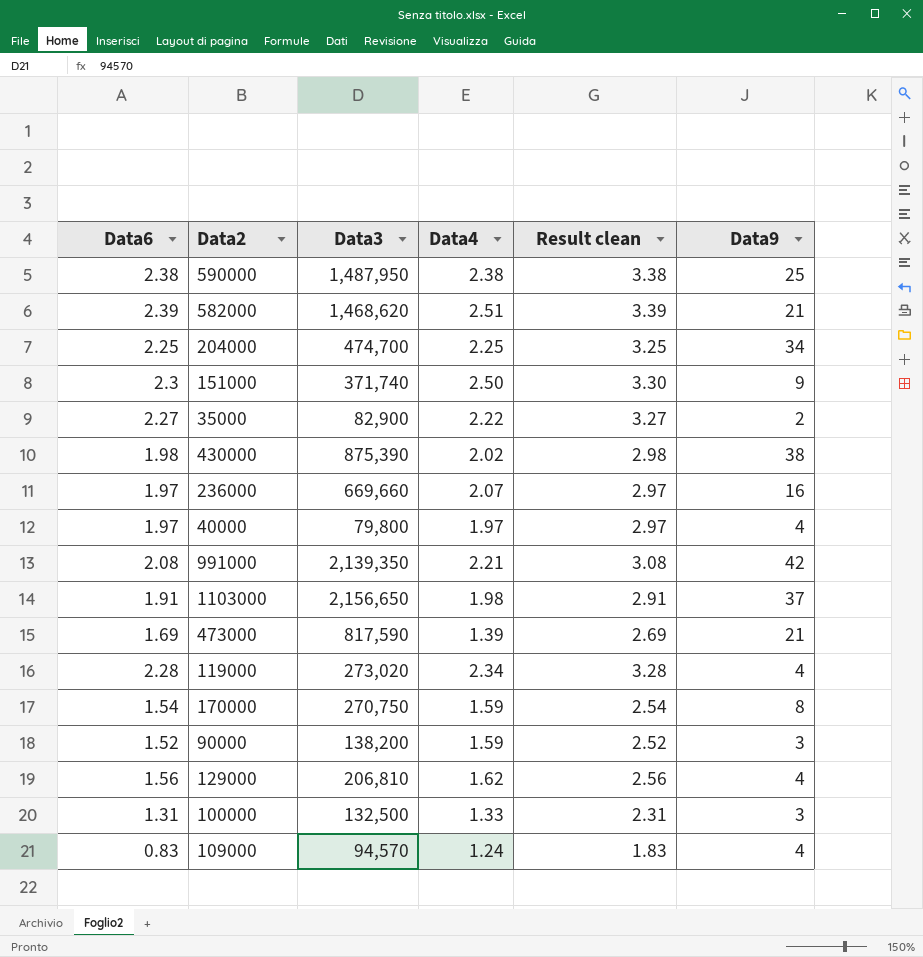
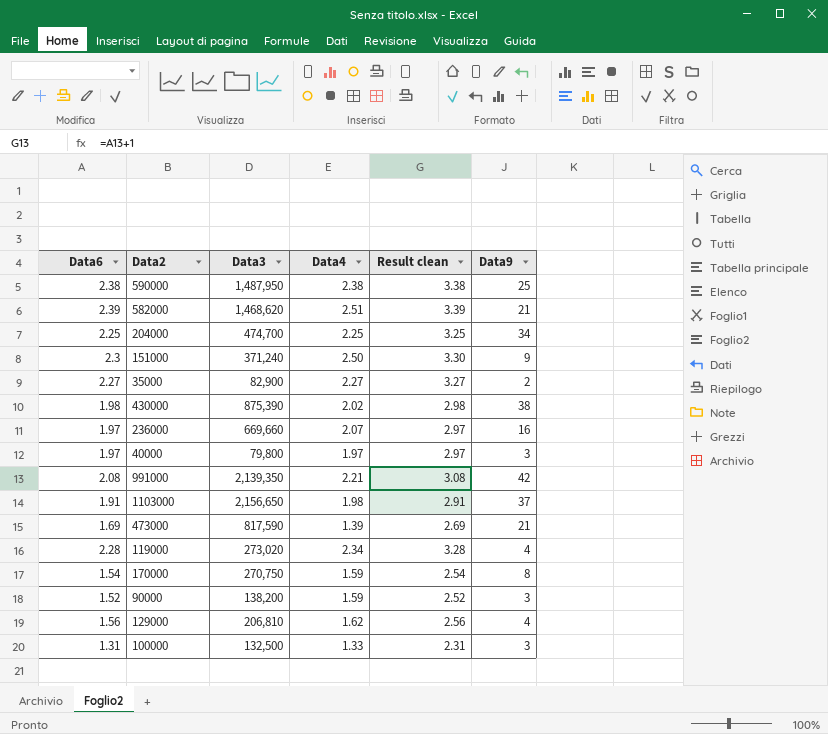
row 109000: 0.83 | 94,570 | 1.24 | 1.83 | 4 -> none
151000 | Data3: 371,740 -> 371,240
35000 | Data4: 2.22 -> 2.27
40000 | Data9: 4 -> 3

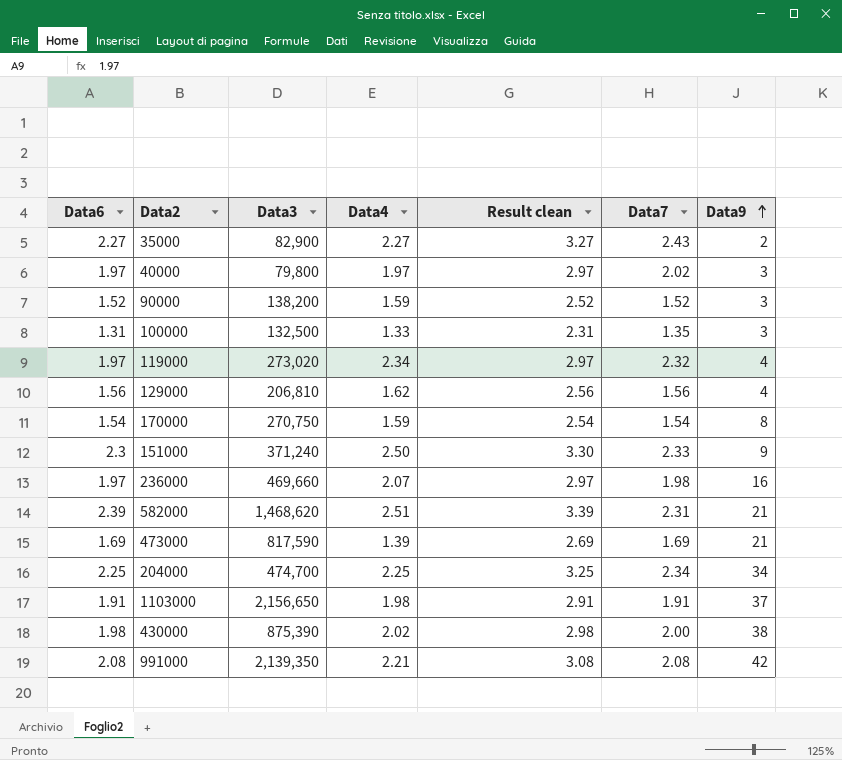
row order: none -> Data9 ascending
column Data7 | position: none -> 6
row 590000: 2.38 | 1,487,950 | 2.38 | 3.38 | 25 -> none
119000 | Data6: 2.28 -> 1.97
119000 | Result clean: 3.28 -> 2.97
236000 | Data3: 669,660 -> 469,660

